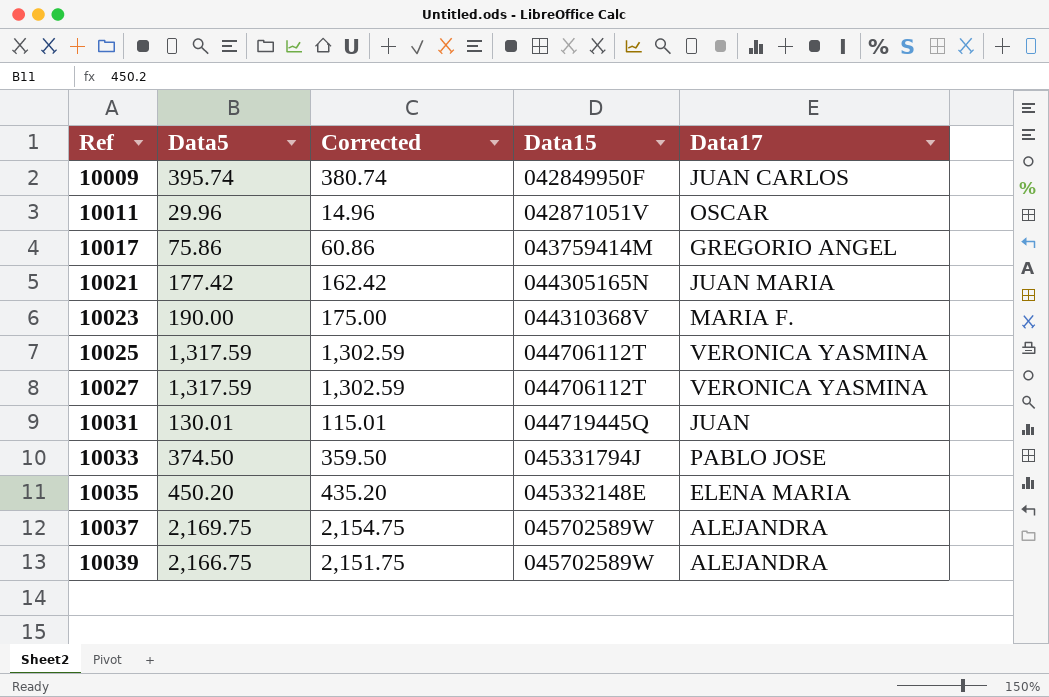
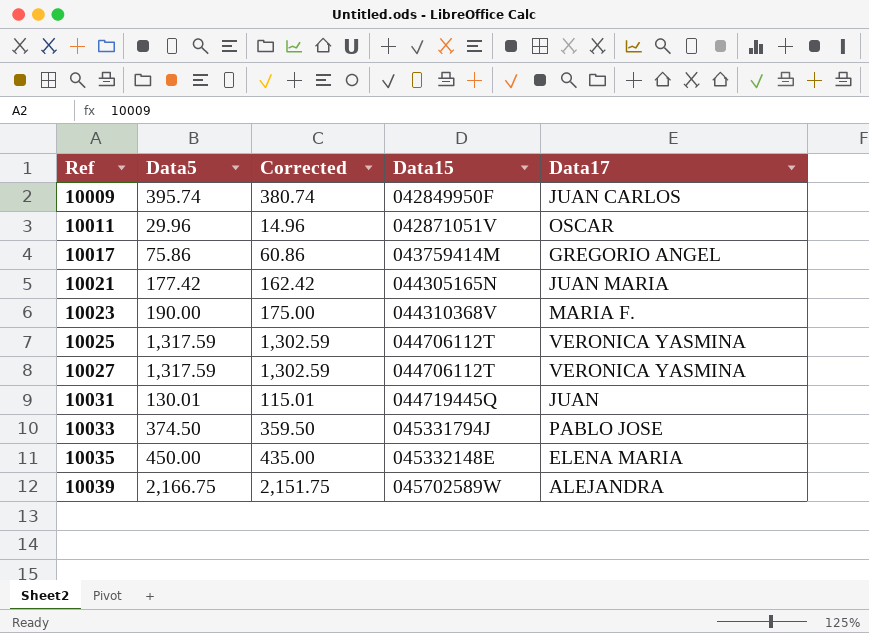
row 10037: 2,169.75 | 2,154.75 | 045702589W | ALEJANDRA -> none
10035 | Data5: 450.20 -> 450.00
10035 | Corrected: 435.20 -> 435.00

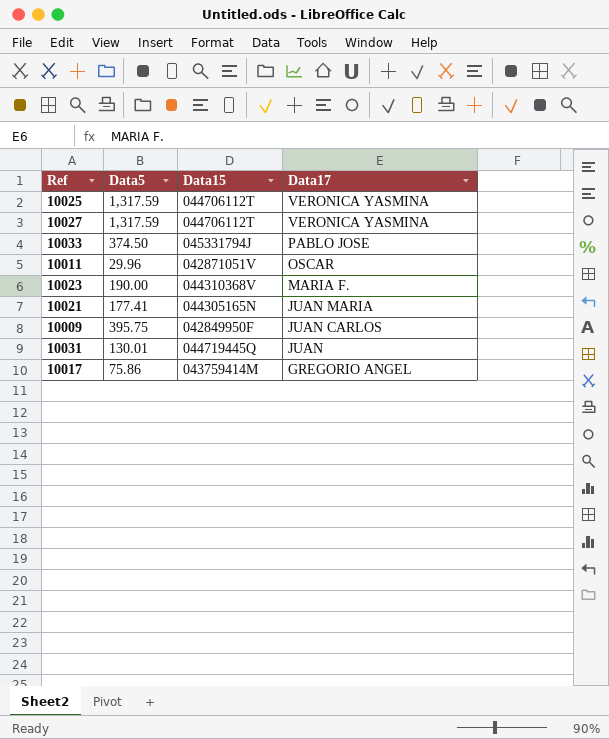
row order: Ref ascending -> Data17 descending
column Corrected | formula: [Data5] - 15 -> none
row 10035: 450.00 | 435.00 | 045332148E | ELENA MARIA -> none
row 10039: 2,166.75 | 2,151.75 | 045702589W | ALEJANDRA -> none
10021 | Data5: 177.42 -> 177.41
10009 | Data5: 395.74 -> 395.75

